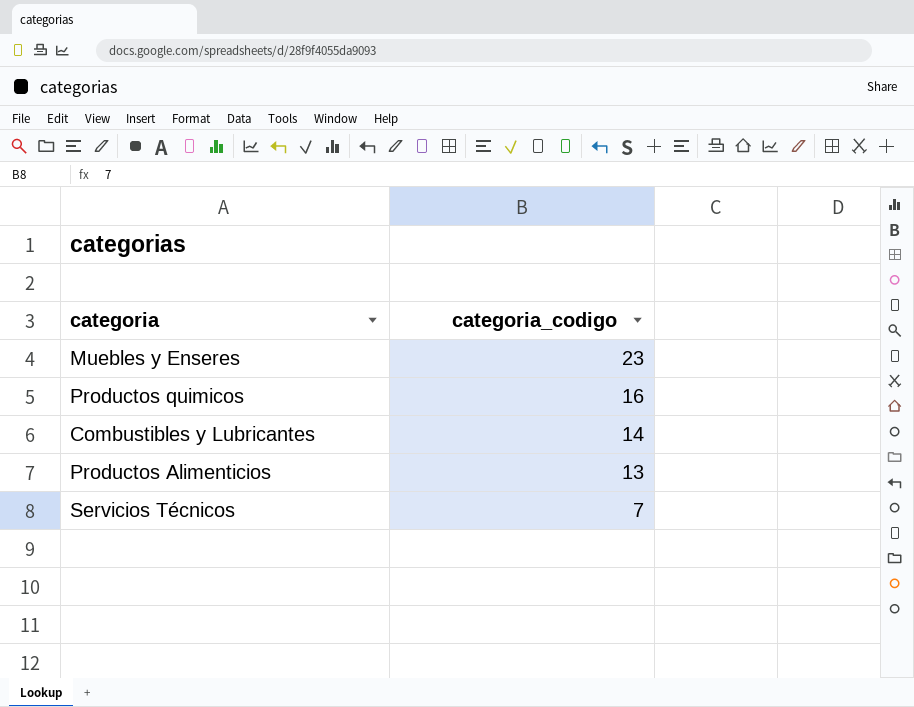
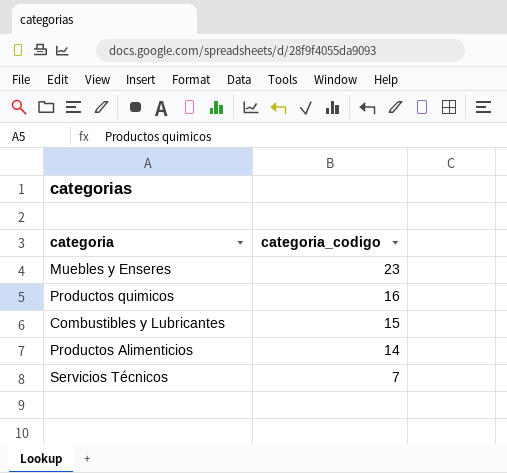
Combustibles y Lubricantes | categoria_codigo: 14 -> 15
Productos Alimenticios | categoria_codigo: 13 -> 14

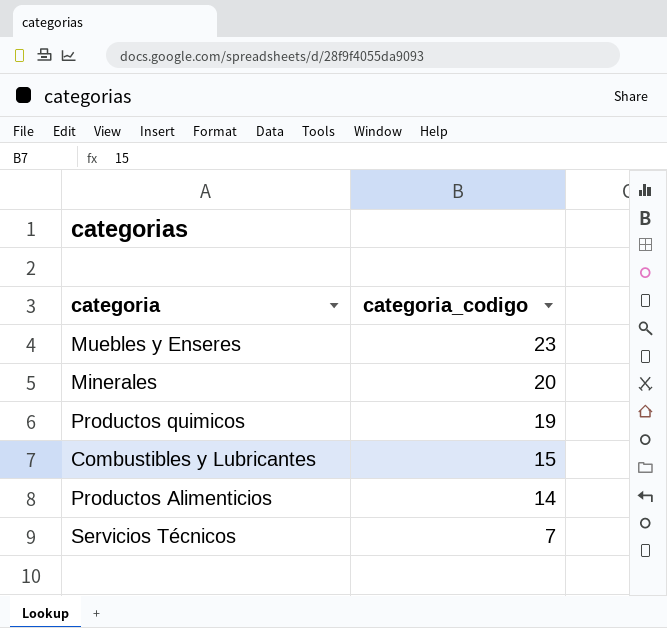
row Minerales: none -> 20
Productos quimicos | categoria_codigo: 16 -> 19

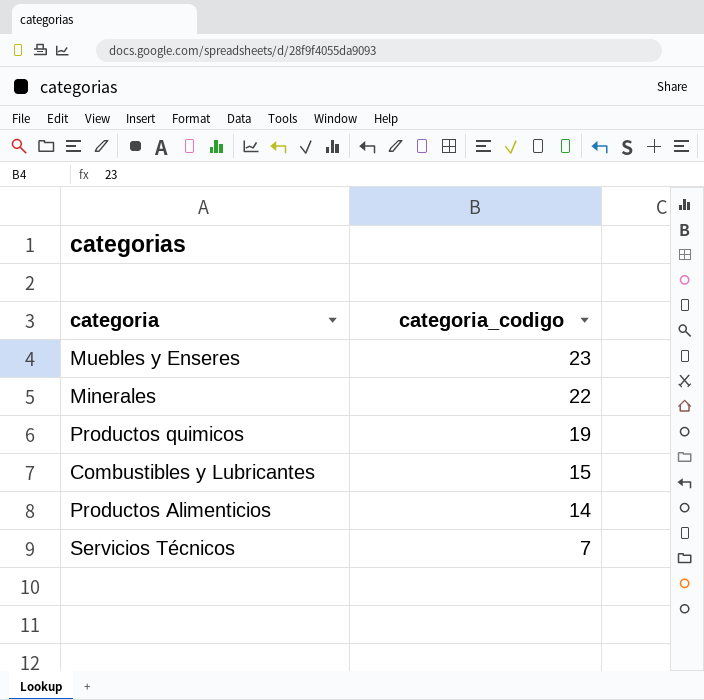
Minerales | categoria_codigo: 20 -> 22

